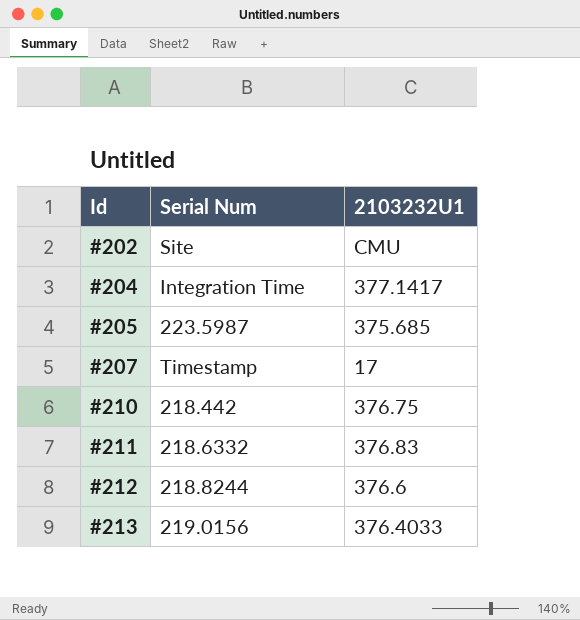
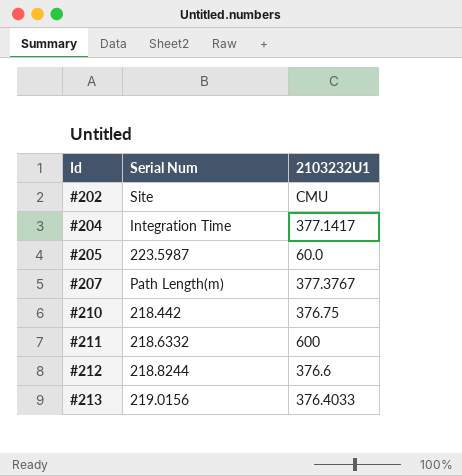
#205 | 2103232U1: 375.685 -> 60.0
#207 | Serial Num: Timestamp -> Path Length(m)
#207 | 2103232U1: 17 -> 377.3767
#211 | 2103232U1: 376.83 -> 600

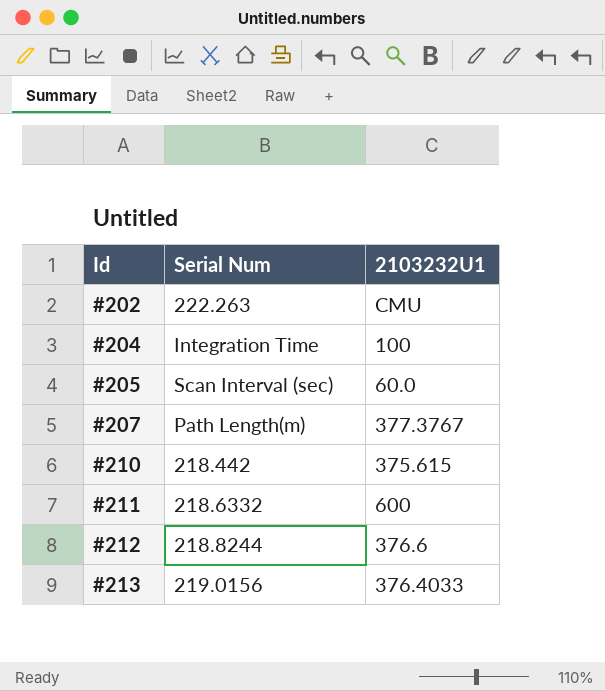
#202 | Serial Num: Site -> 222.263
#204 | 2103232U1: 377.1417 -> 100
#205 | Serial Num: 223.5987 -> Scan Interval (sec)
#210 | 2103232U1: 376.75 -> 375.615

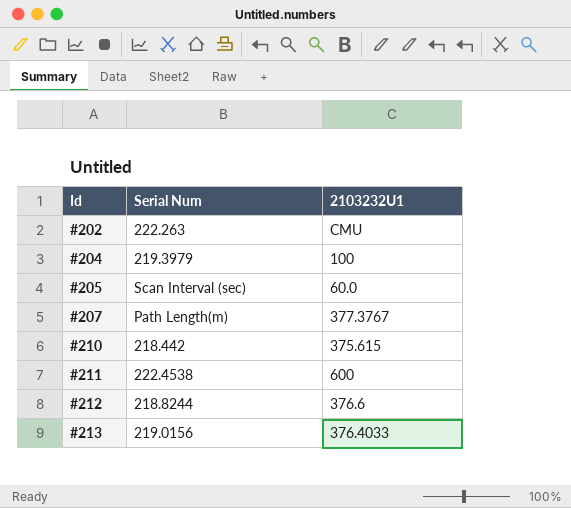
#204 | Serial Num: Integration Time -> 219.3979
#211 | Serial Num: 218.6332 -> 222.4538

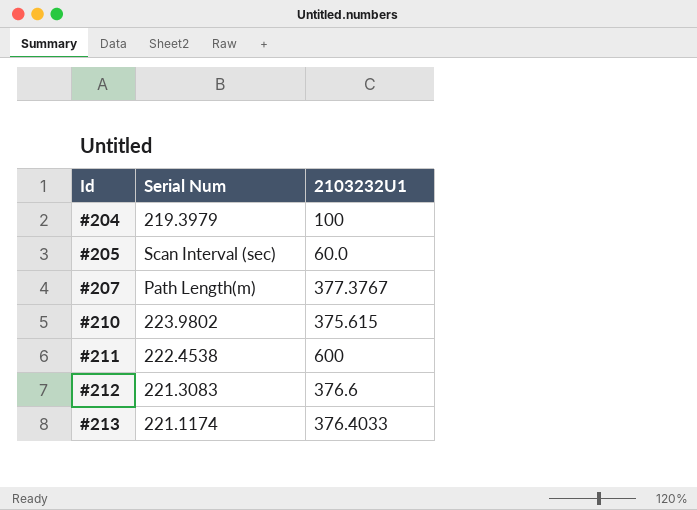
row #202: 222.263 | CMU -> none
#210 | Serial Num: 218.442 -> 223.9802
#212 | Serial Num: 218.8244 -> 221.3083
#213 | Serial Num: 219.0156 -> 221.1174

